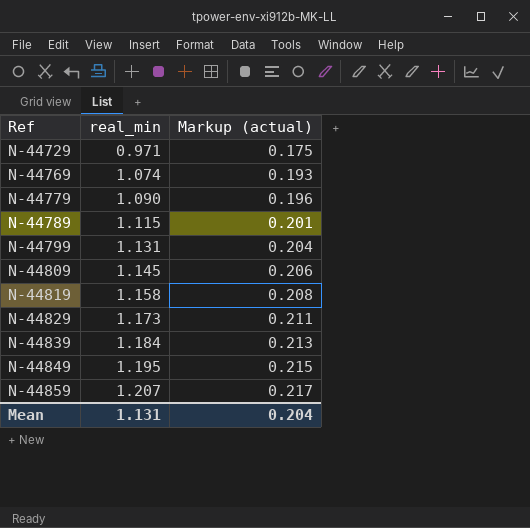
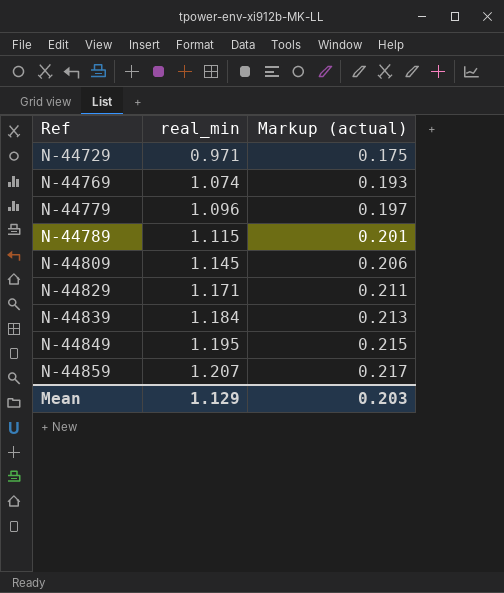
row N-44799: 1.131 | 0.204 -> none
row N-44819: 1.158 | 0.208 -> none
N-44779 | real_min: 1.090 -> 1.096
N-44779 | Markup (actual): 0.196 -> 0.197
N-44829 | real_min: 1.173 -> 1.171
Mean | real_min: 1.131 -> 1.129
Mean | Markup (actual): 0.204 -> 0.203

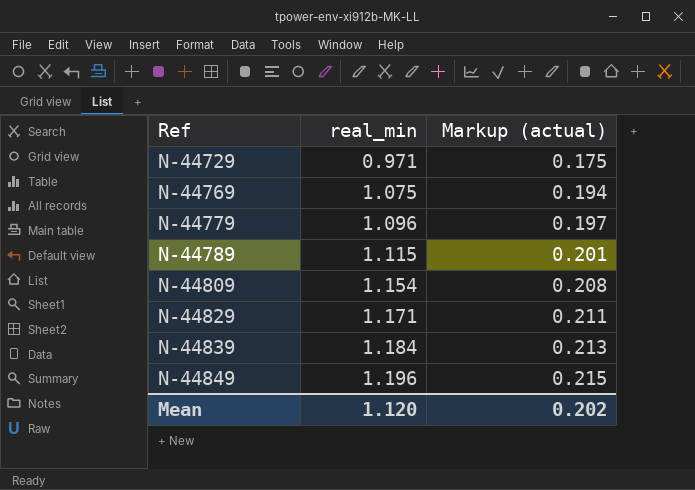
row N-44859: 1.207 | 0.217 -> none
N-44769 | real_min: 1.074 -> 1.075
N-44769 | Markup (actual): 0.193 -> 0.194
N-44809 | real_min: 1.145 -> 1.154
N-44809 | Markup (actual): 0.206 -> 0.208
N-44849 | real_min: 1.195 -> 1.196
Mean | real_min: 1.129 -> 1.120
Mean | Markup (actual): 0.203 -> 0.202

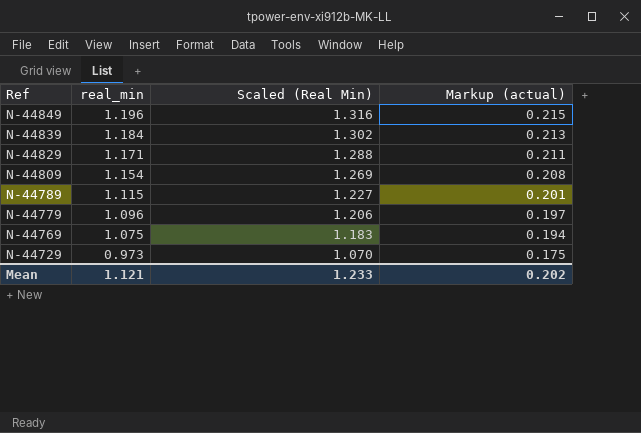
row order: Ref ascending -> Ref descending
column Scaled (Real Min) | formula: none -> [real_min] * 1.1
N-44729 | real_min: 0.971 -> 0.973
Mean | real_min: 1.120 -> 1.121

